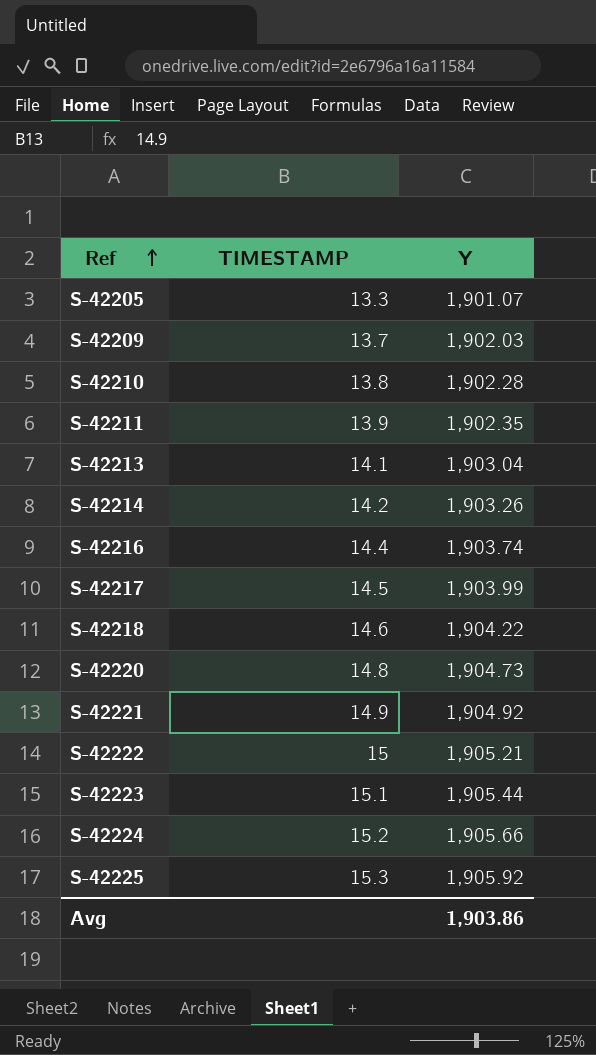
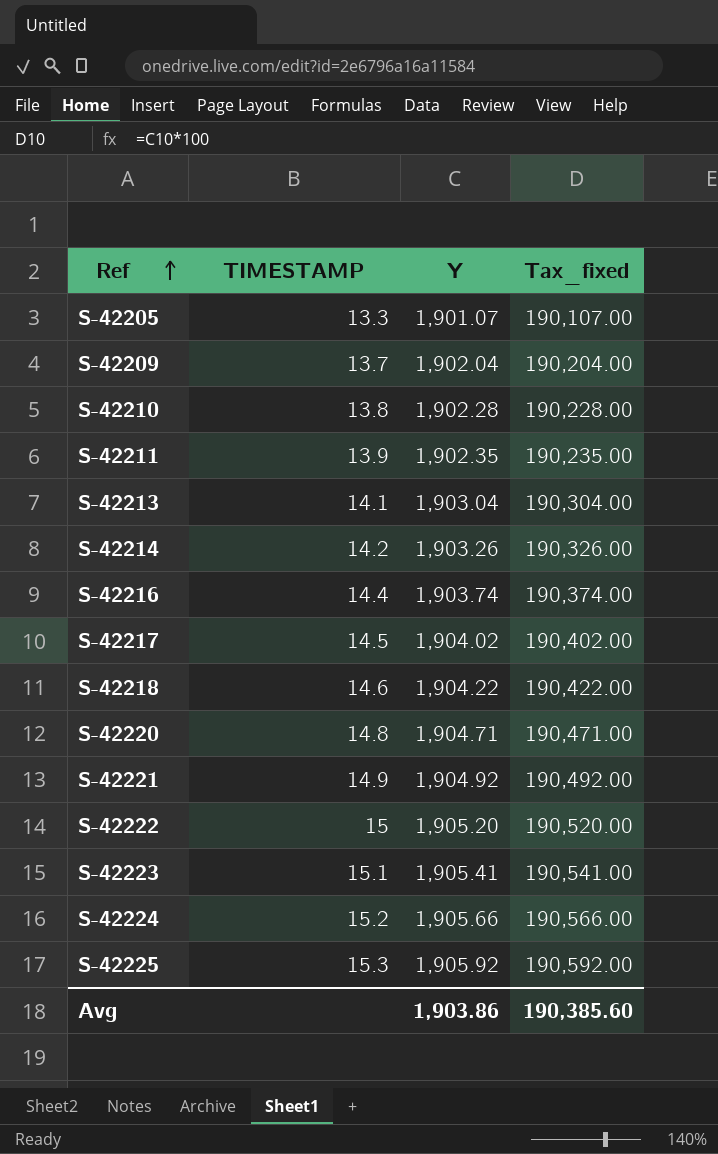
column Tax_fixed | formula: none -> [Y] * 100
S-42209 | Y: 1,902.03 -> 1,902.04
S-42217 | Y: 1,903.99 -> 1,904.02
S-42220 | Y: 1,904.73 -> 1,904.71
S-42222 | Y: 1,905.21 -> 1,905.20
S-42223 | Y: 1,905.44 -> 1,905.41

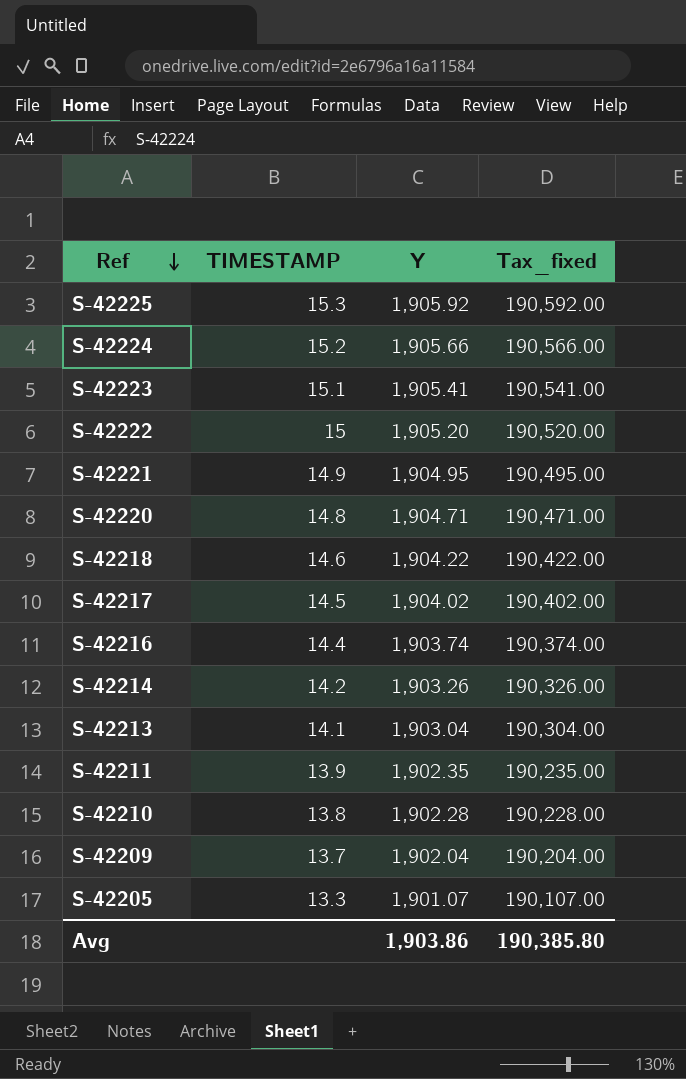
row order: Ref ascending -> Ref descending
S-42221 | Y: 1,904.92 -> 1,904.95
S-42221 | Tax_fixed: 190,492.00 -> 190,495.00
Avg | Tax_fixed: 190,385.60 -> 190,385.80

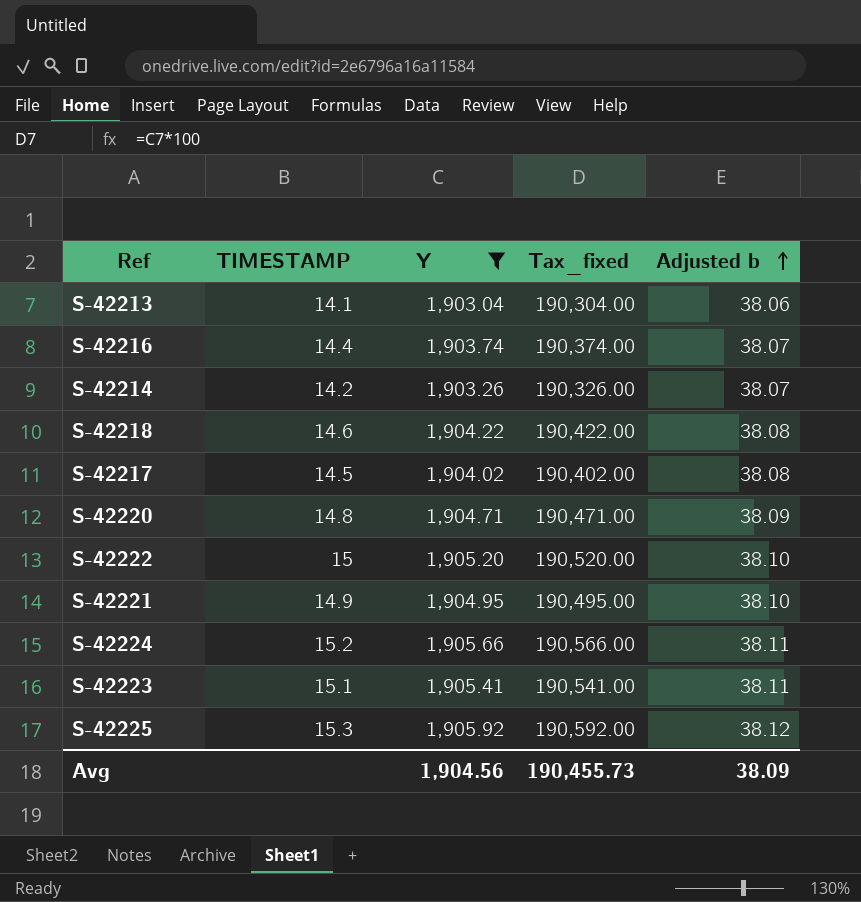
filter: none -> Y >= 1,903.04
row order: Ref descending -> Adjusted b ascending
column Adjusted b | formula: none -> [Y] * 0.02
Avg | Y: 1,903.86 -> 1,904.56
Avg | Tax_fixed: 190,385.80 -> 190,455.73

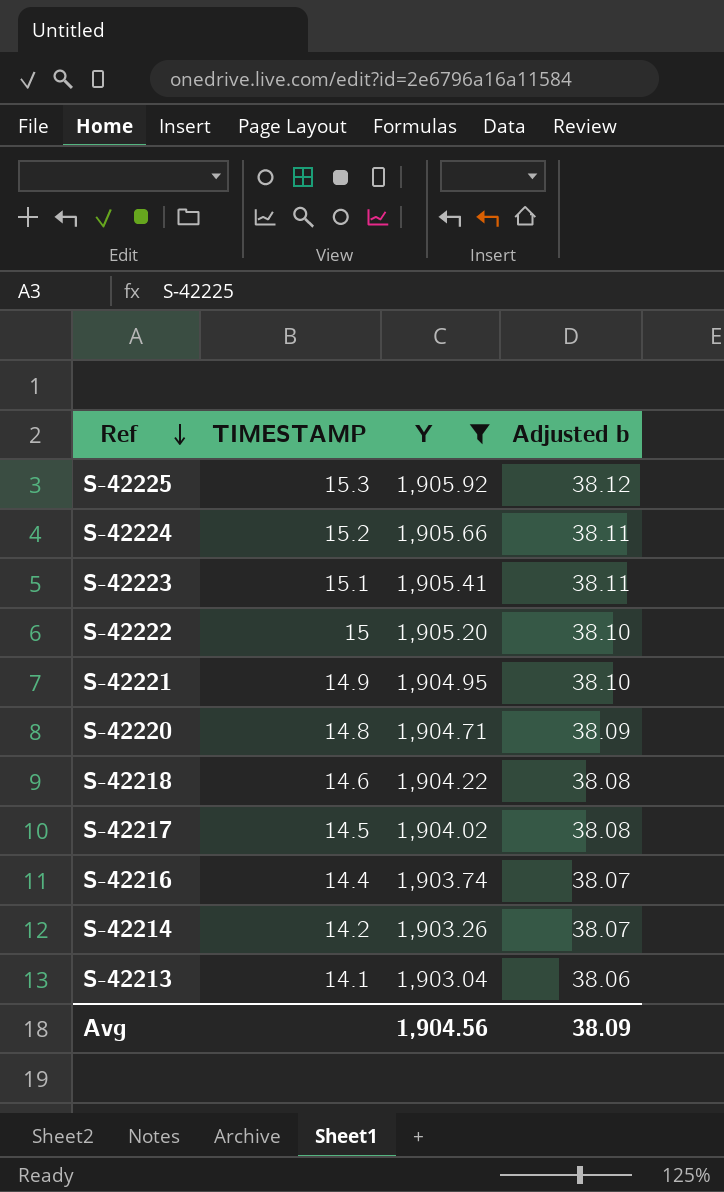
row order: Adjusted b ascending -> Ref descending
column Tax_fixed | formula: [Y] * 100 -> none

